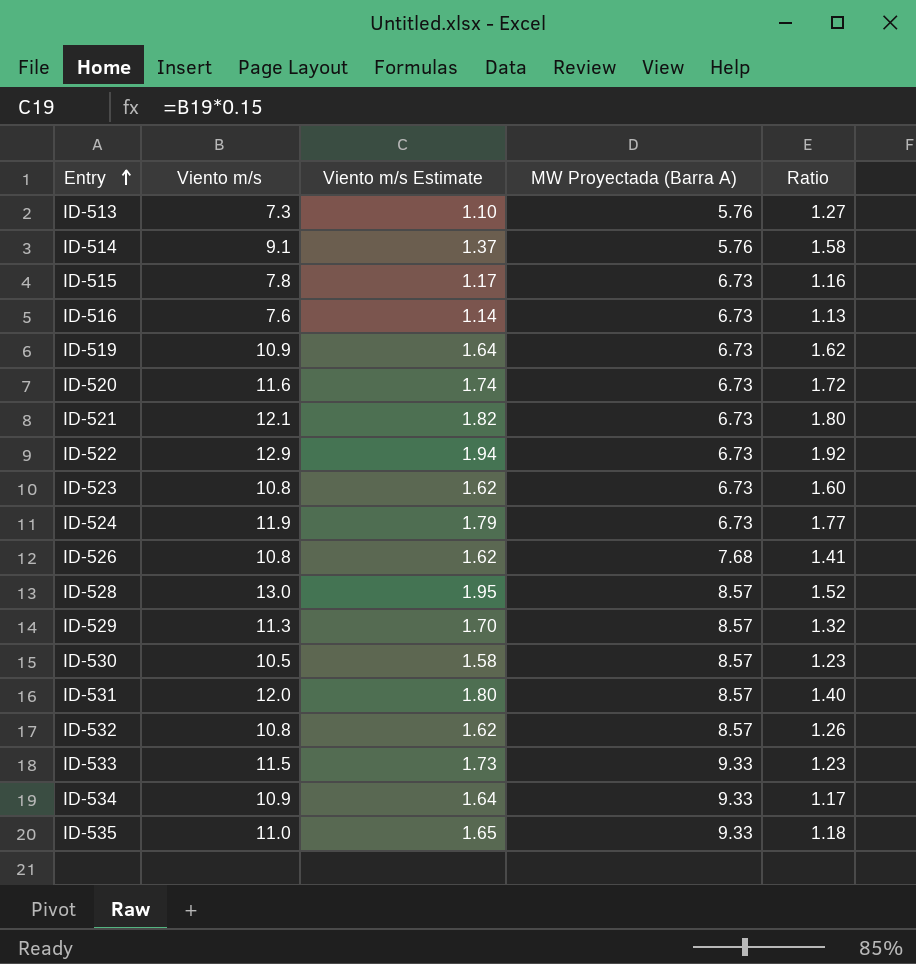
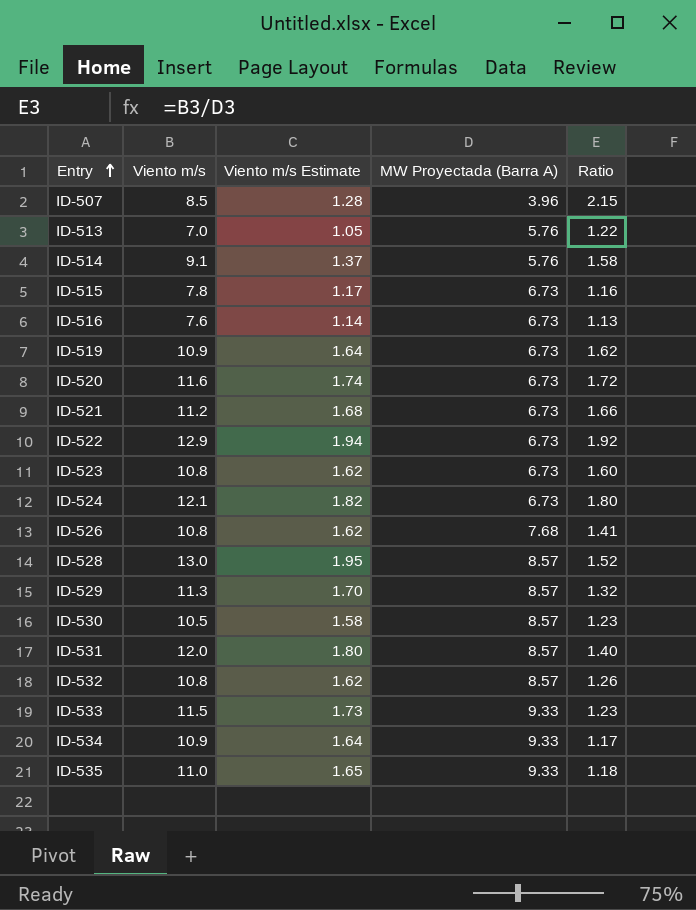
row ID-507: none -> 8.5 | 1.28 | 3.96 | 2.15
ID-513 | Viento m/s: 7.3 -> 7.0
ID-513 | Viento m/s Estimate: 1.10 -> 1.05
ID-513 | Ratio: 1.27 -> 1.22
ID-521 | Viento m/s: 12.1 -> 11.2
ID-521 | Viento m/s Estimate: 1.82 -> 1.68
ID-521 | Ratio: 1.80 -> 1.66
ID-524 | Viento m/s: 11.9 -> 12.1
ID-524 | Viento m/s Estimate: 1.79 -> 1.82
ID-524 | Ratio: 1.77 -> 1.80

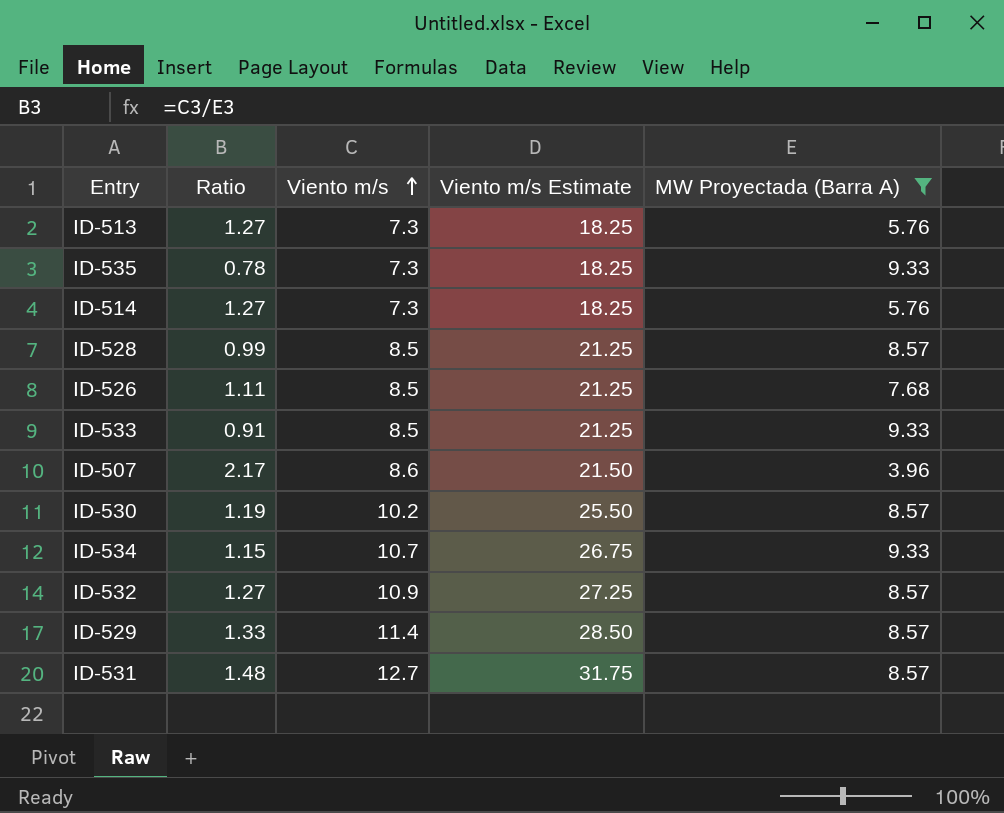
filter: none -> MW Proyectada (Barra A) != 6.73
row order: Entry ascending -> Viento m/s ascending
column Ratio | position: 5 -> 2
column Viento m/s Estimate | formula: [Viento m/s] * 0.15 -> [Viento m/s] * 2.5
ID-513 | Ratio: 1.22 -> 1.27
ID-513 | Viento m/s: 7.0 -> 7.3
ID-535 | Ratio: 1.18 -> 0.78
ID-535 | Viento m/s: 11.0 -> 7.3
ID-514 | Ratio: 1.58 -> 1.27
ID-514 | Viento m/s: 9.1 -> 7.3
ID-528 | Ratio: 1.52 -> 0.99
ID-528 | Viento m/s: 13.0 -> 8.5
ID-526 | Ratio: 1.41 -> 1.11
ID-526 | Viento m/s: 10.8 -> 8.5
ID-533 | Ratio: 1.23 -> 0.91
ID-533 | Viento m/s: 11.5 -> 8.5
ID-507 | Ratio: 2.15 -> 2.17
ID-507 | Viento m/s: 8.5 -> 8.6
ID-530 | Ratio: 1.23 -> 1.19
ID-530 | Viento m/s: 10.5 -> 10.2
ID-534 | Ratio: 1.17 -> 1.15
ID-534 | Viento m/s: 10.9 -> 10.7
ID-532 | Ratio: 1.26 -> 1.27
ID-532 | Viento m/s: 10.8 -> 10.9
ID-529 | Ratio: 1.32 -> 1.33
ID-529 | Viento m/s: 11.3 -> 11.4
ID-531 | Ratio: 1.40 -> 1.48
ID-531 | Viento m/s: 12.0 -> 12.7

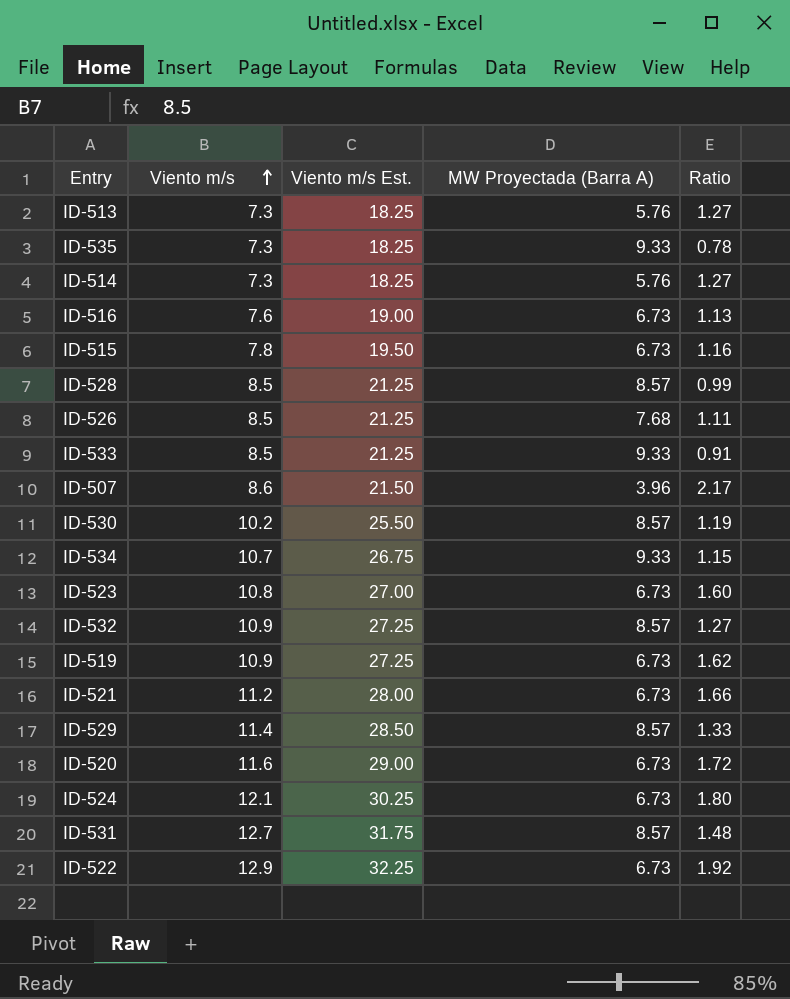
filter: MW Proyectada (Barra A) != 6.73 -> none
column name: Viento m/s Estimate -> Viento m/s Est.
column Ratio | position: 2 -> 5

